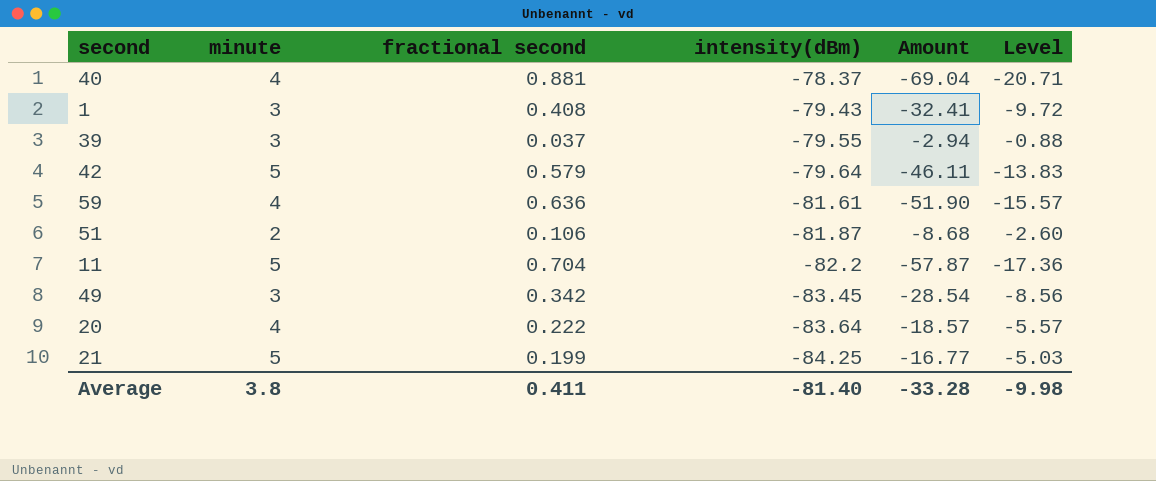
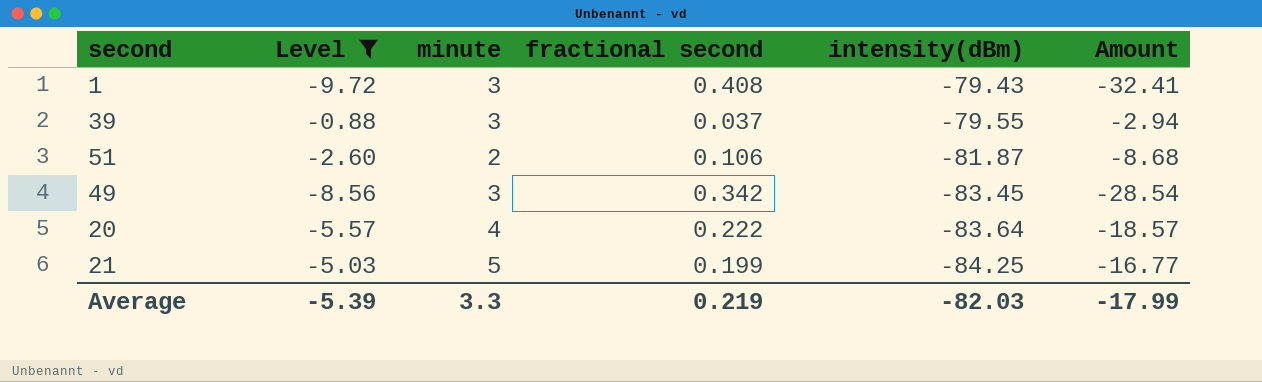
filter: none -> Level >= -9.72
column Level | position: 6 -> 2
Average | Level: -9.98 -> -5.39
Average | minute: 3.8 -> 3.3
Average | fractional second: 0.411 -> 0.219
Average | intensity(dBm): -81.40 -> -82.03
Average | Amount: -33.28 -> -17.99

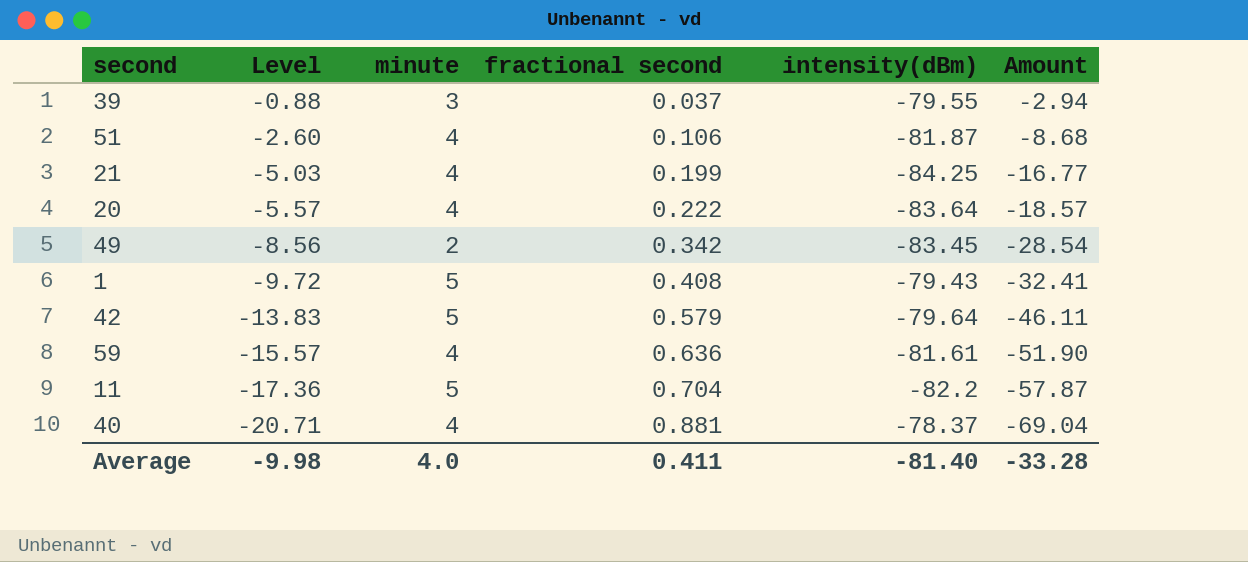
filter: Level >= -9.72 -> none
row order: intensity(dBm) descending -> Level descending
51 | minute: 2 -> 4
21 | minute: 5 -> 4
49 | minute: 3 -> 2
1 | minute: 3 -> 5
Average | Level: -5.39 -> -9.98
Average | minute: 3.3 -> 4.0
Average | fractional second: 0.219 -> 0.411
Average | intensity(dBm): -82.03 -> -81.40
Average | Amount: -17.99 -> -33.28

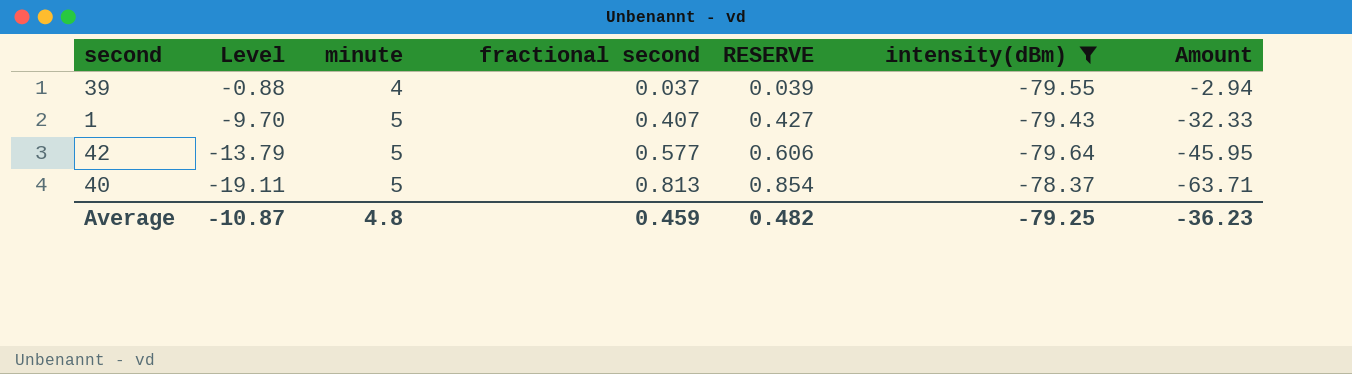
filter: none -> intensity(dBm) >= -79.64
column RESERVE | formula: none -> [fractional second] * 1.05
39 | minute: 3 -> 4
1 | Level: -9.72 -> -9.70
1 | fractional second: 0.408 -> 0.407
1 | Amount: -32.41 -> -32.33
42 | Level: -13.83 -> -13.79
42 | fractional second: 0.579 -> 0.577
42 | Amount: -46.11 -> -45.95
40 | Level: -20.71 -> -19.11
40 | minute: 4 -> 5
40 | fractional second: 0.881 -> 0.813
40 | Amount: -69.04 -> -63.71
Average | Level: -9.98 -> -10.87
Average | minute: 4.0 -> 4.8
Average | fractional second: 0.411 -> 0.459
Average | intensity(dBm): -81.40 -> -79.25
Average | Amount: -33.28 -> -36.23

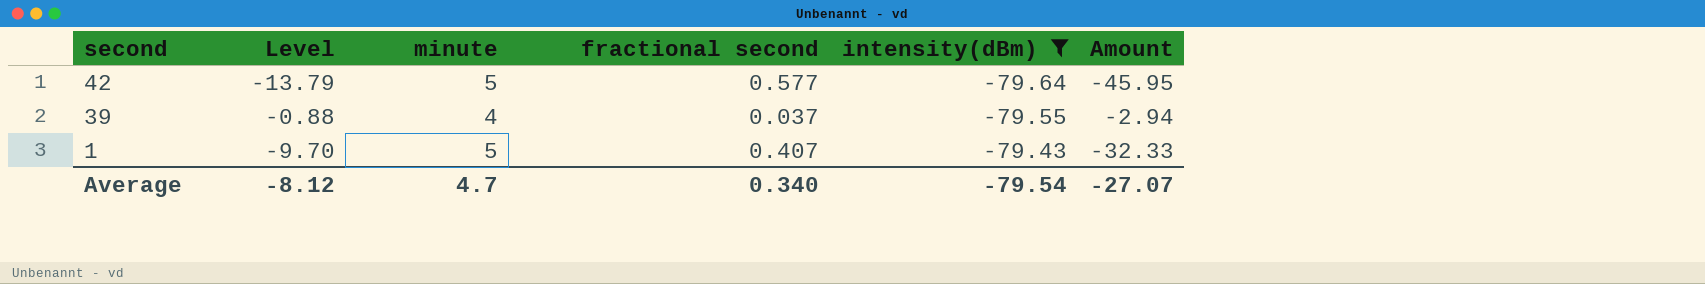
row order: Level descending -> second descending
column RESERVE | formula: [fractional second] * 1.05 -> none
row 40: -19.11 | 5 | 0.813 | 0.854 | -78.37 | -63.71 -> none
Average | Level: -10.87 -> -8.12
Average | minute: 4.8 -> 4.7
Average | fractional second: 0.459 -> 0.340
Average | intensity(dBm): -79.25 -> -79.54
Average | Amount: -36.23 -> -27.07

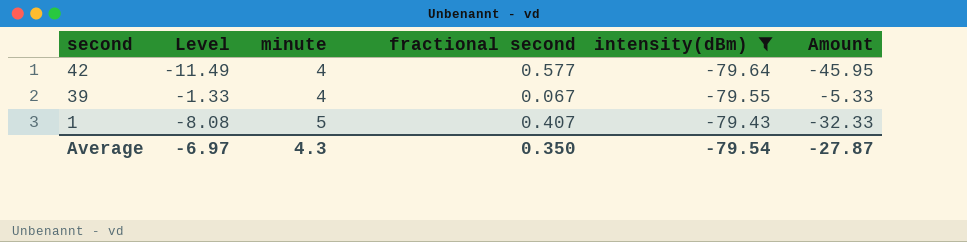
column Level | formula: [Amount] * 0.3 -> [Amount] * 0.25
42 | minute: 5 -> 4
39 | fractional second: 0.037 -> 0.067
39 | Amount: -2.94 -> -5.33
Average | Level: -8.12 -> -6.97
Average | minute: 4.7 -> 4.3
Average | fractional second: 0.340 -> 0.350
Average | Amount: -27.07 -> -27.87

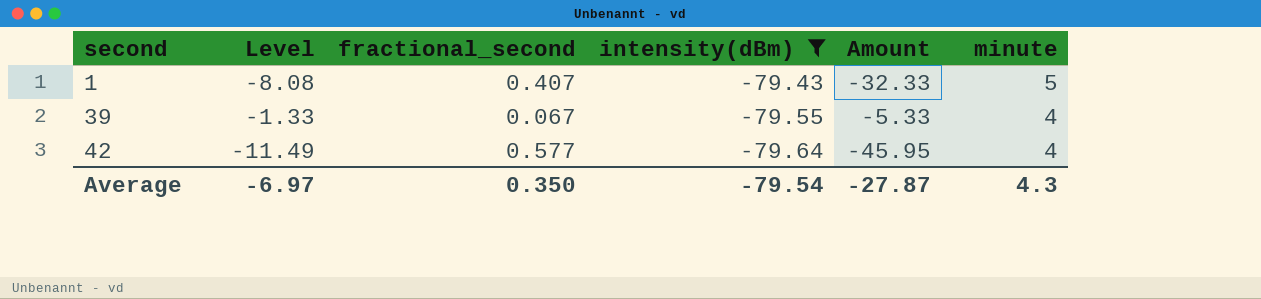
row order: second descending -> second ascending
column name: fractional second -> fractional_second
column minute | position: 3 -> 6

